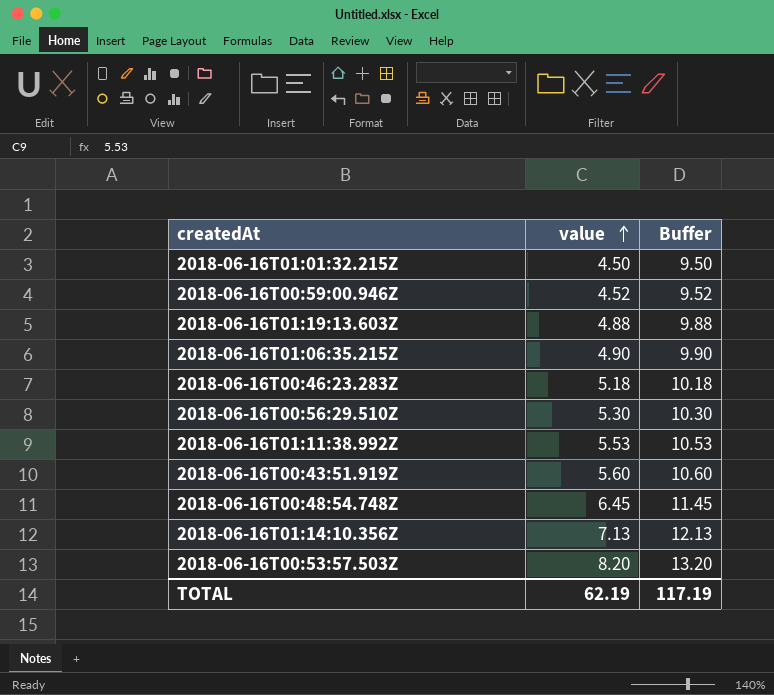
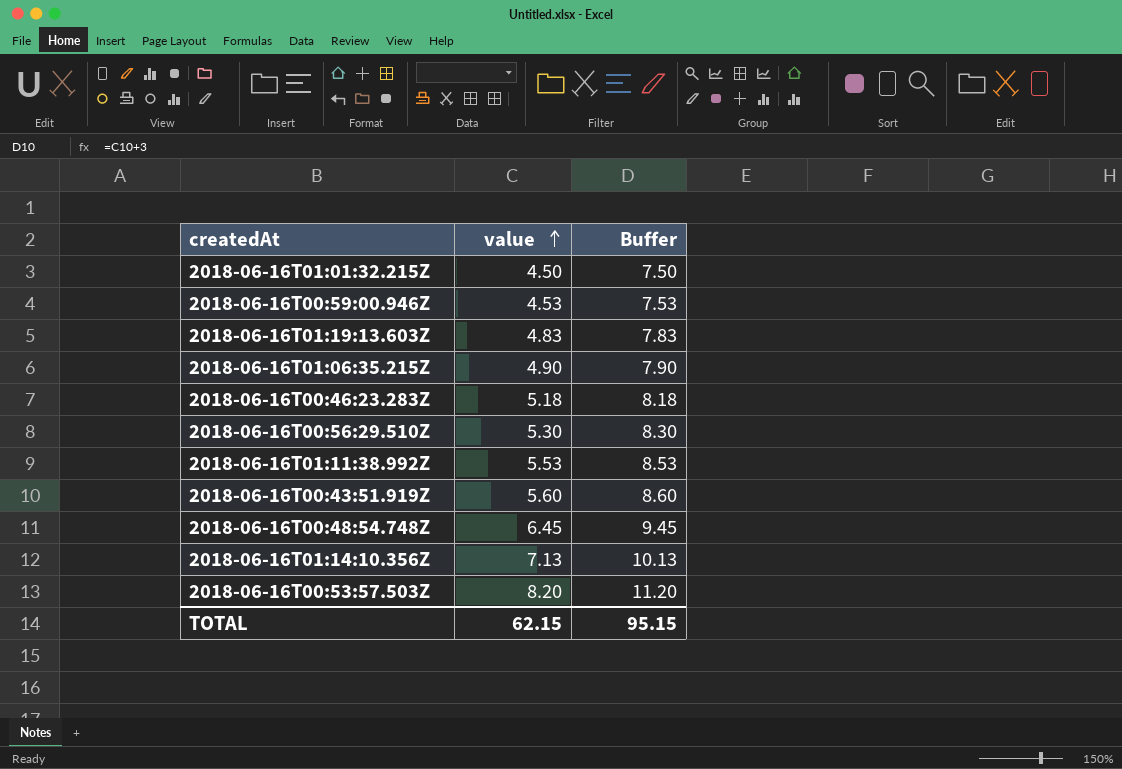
column Buffer | formula: [value] + 5 -> [value] + 3
2018-06-16T00:59:00.946Z | value: 4.52 -> 4.53
2018-06-16T01:19:13.603Z | value: 4.88 -> 4.83
TOTAL | value: 62.19 -> 62.15
TOTAL | Buffer: 117.19 -> 95.15

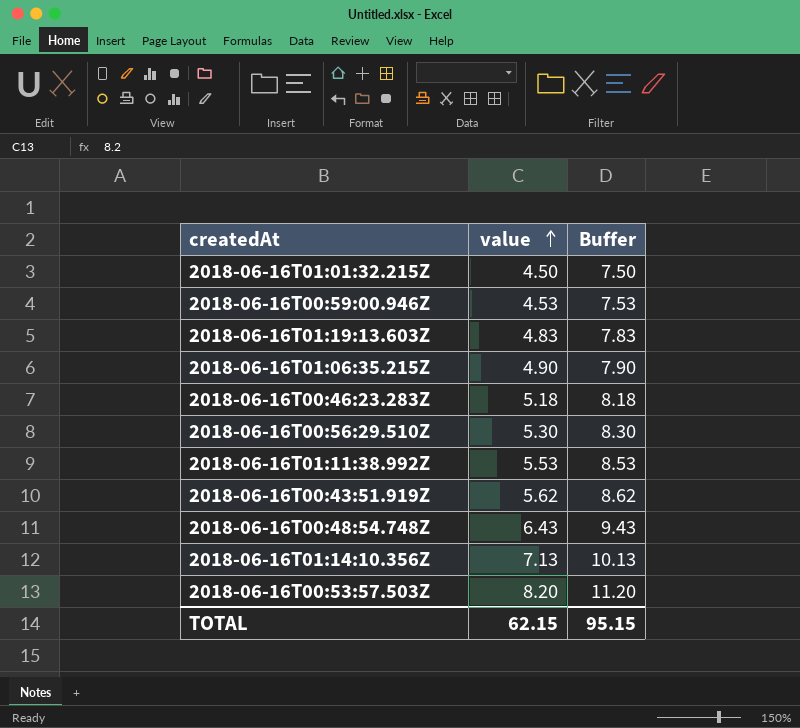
2018-06-16T00:43:51.919Z | value: 5.60 -> 5.62
2018-06-16T00:43:51.919Z | Buffer: 8.60 -> 8.62
2018-06-16T00:48:54.748Z | value: 6.45 -> 6.43
2018-06-16T00:48:54.748Z | Buffer: 9.45 -> 9.43

